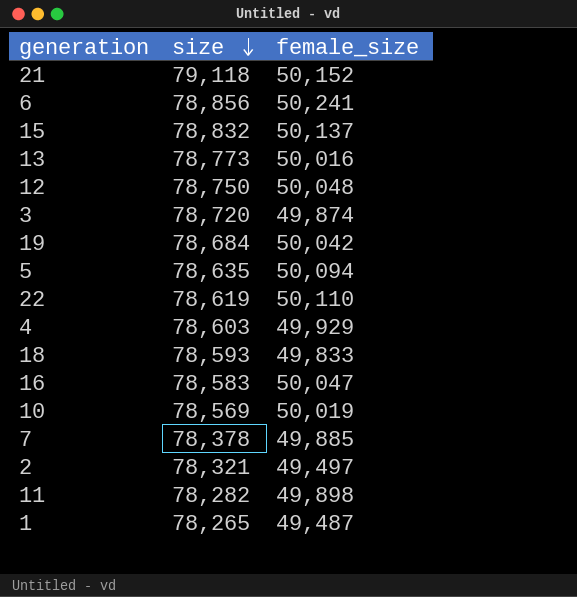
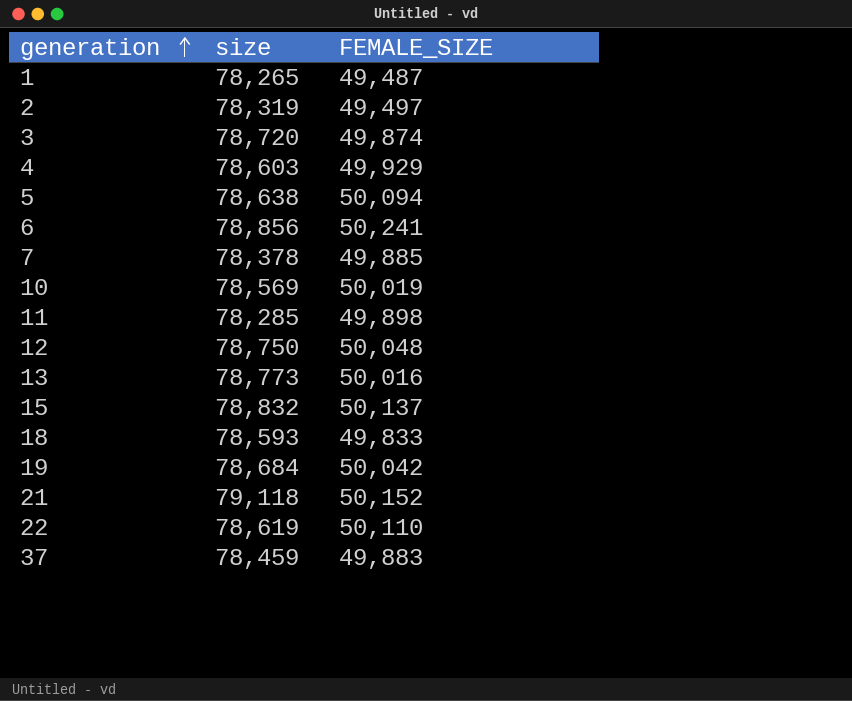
row order: size descending -> generation ascending
column name: female_size -> FEMALE_SIZE
row 16: 78,583 | 50,047 -> none
2 | size: 78,321 -> 78,319
5 | size: 78,635 -> 78,638
11 | size: 78,282 -> 78,285
row 37: none -> 78,459 | 49,883

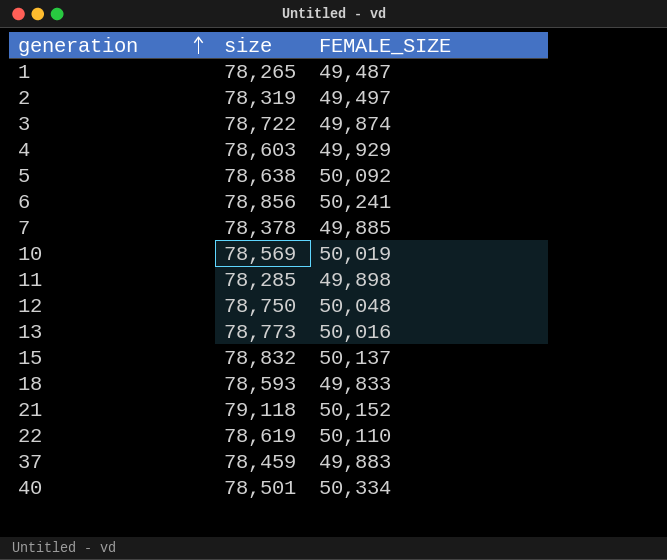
row 19: 78,684 | 50,042 -> none
3 | size: 78,720 -> 78,722
5 | FEMALE_SIZE: 50,094 -> 50,092
row 40: none -> 78,501 | 50,334

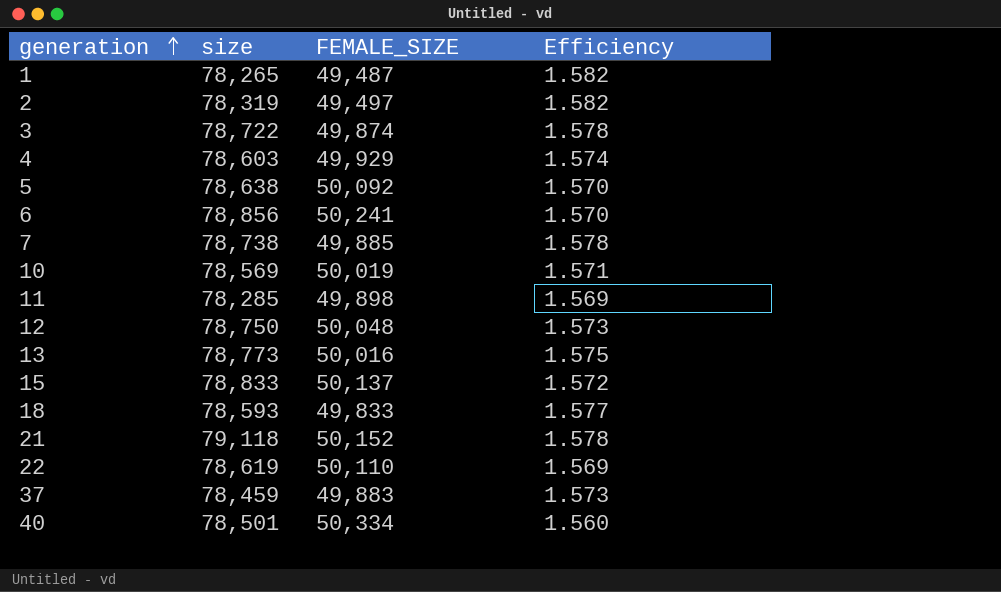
column Efficiency | formula: none -> [size] / [FEMALE_SIZE]
7 | size: 78,378 -> 78,738
15 | size: 78,832 -> 78,833

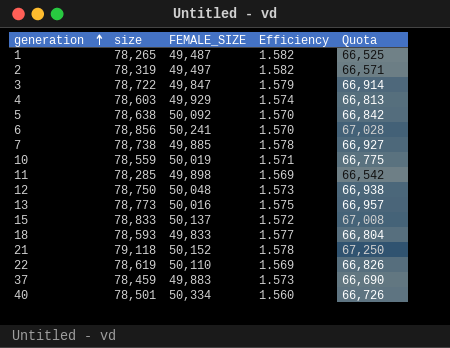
column Quota | formula: none -> [size] * 0.85
3 | FEMALE_SIZE: 49,874 -> 49,847
3 | Efficiency: 1.578 -> 1.579
10 | size: 78,569 -> 78,559

